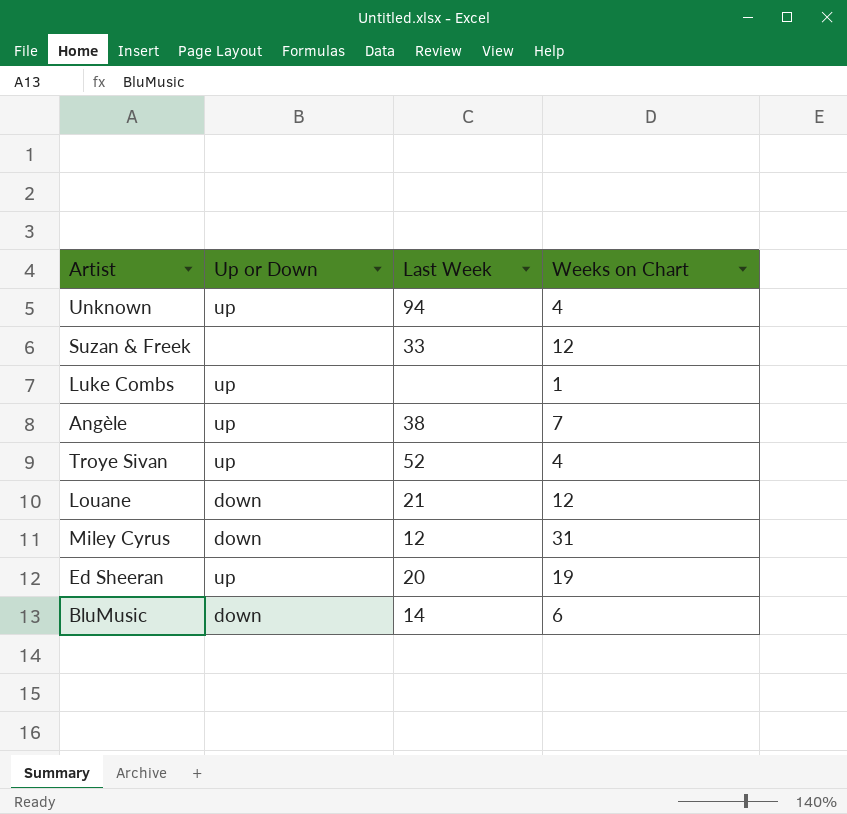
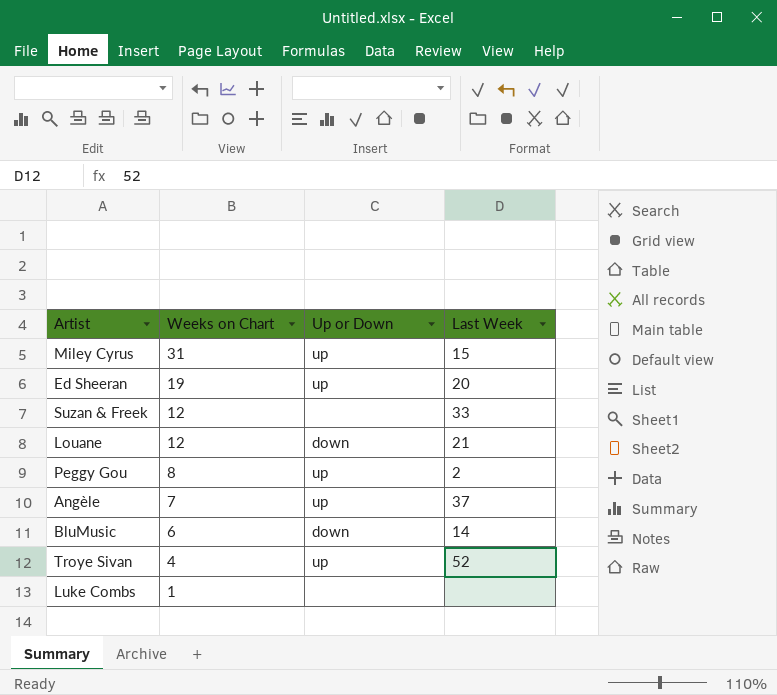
row order: none -> Weeks on Chart descending
column Weeks on Chart | position: 4 -> 2
row Unknown: up | 94 | 4 -> none
Miley Cyrus | Up or Down: down -> up
Miley Cyrus | Last Week: 12 -> 15
row Peggy Gou: none -> 8 | up | 2
Angèle | Last Week: 38 -> 37
Luke Combs | Up or Down: up -> none

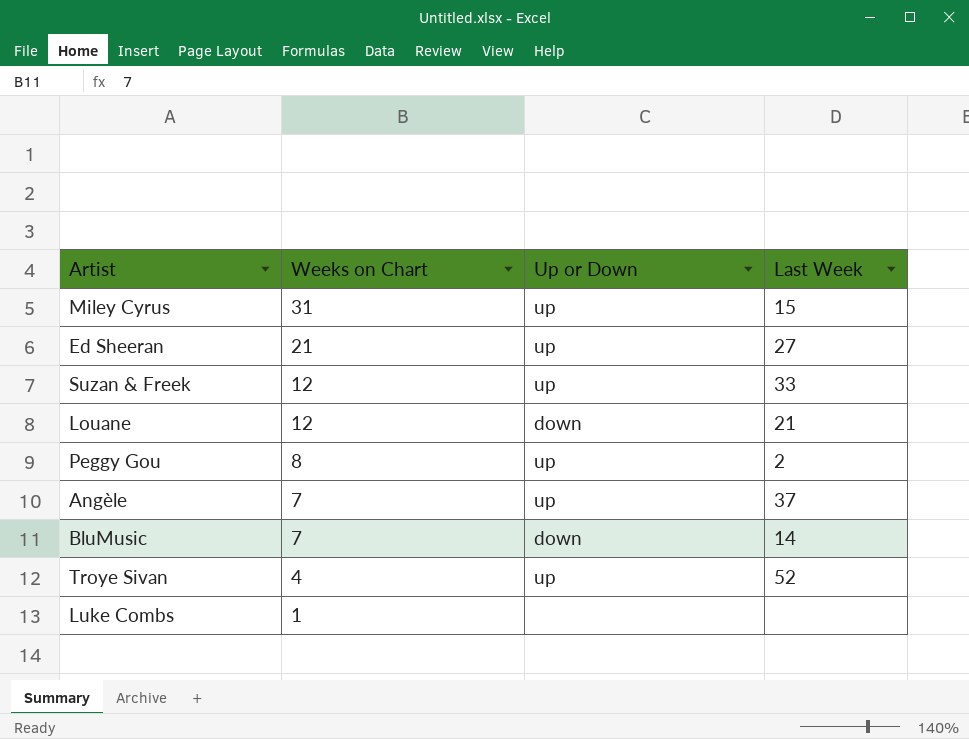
Ed Sheeran | Weeks on Chart: 19 -> 21
Ed Sheeran | Last Week: 20 -> 27
Suzan & Freek | Up or Down: none -> up
BluMusic | Weeks on Chart: 6 -> 7

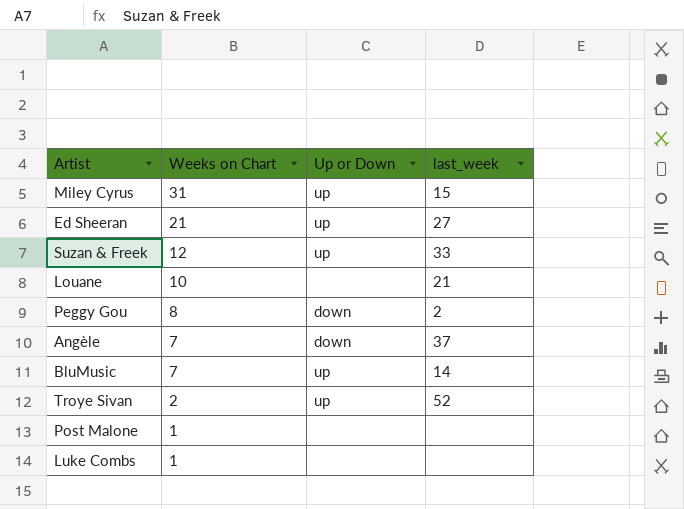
column name: Last Week -> last_week
Louane | Weeks on Chart: 12 -> 10
Louane | Up or Down: down -> none
Peggy Gou | Up or Down: up -> down
Angèle | Up or Down: up -> down
BluMusic | Up or Down: down -> up
Troye Sivan | Weeks on Chart: 4 -> 2
row Post Malone: none -> 1 | none | none

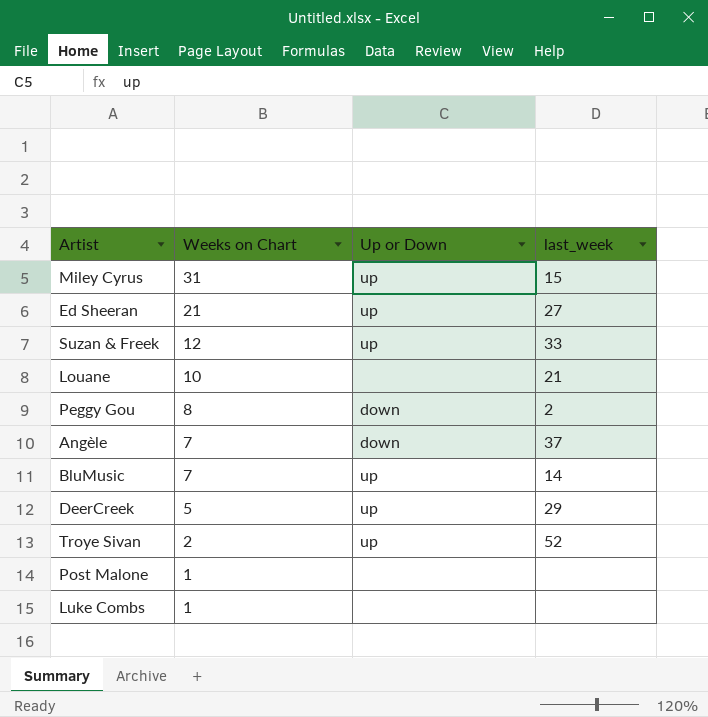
row DeerCreek: none -> 5 | up | 29

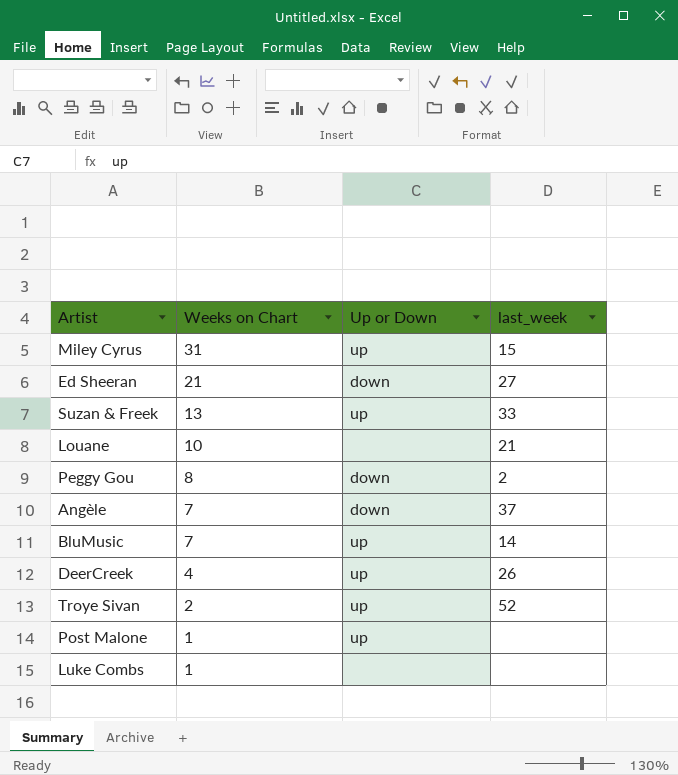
Ed Sheeran | Up or Down: up -> down
Suzan & Freek | Weeks on Chart: 12 -> 13
DeerCreek | Weeks on Chart: 5 -> 4
DeerCreek | last_week: 29 -> 26
Post Malone | Up or Down: none -> up

